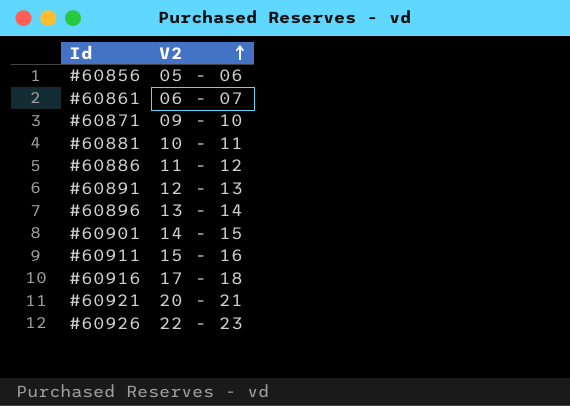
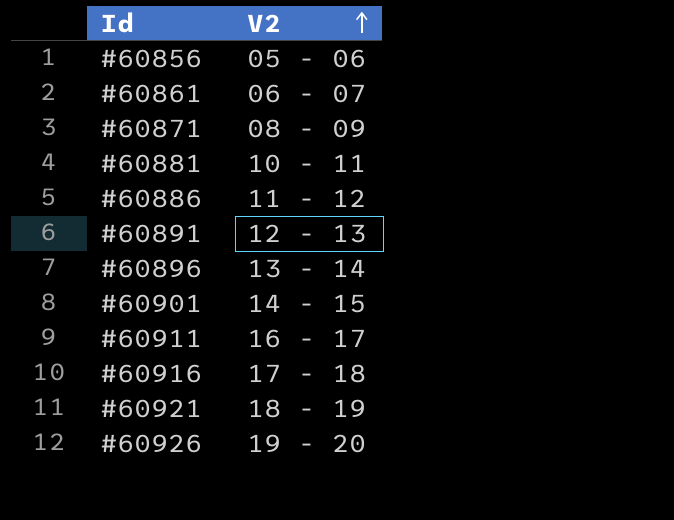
#60871 | V2: 09 - 10 -> 08 - 09
#60911 | V2: 15 - 16 -> 16 - 17
#60921 | V2: 20 - 21 -> 18 - 19
#60926 | V2: 22 - 23 -> 19 - 20

